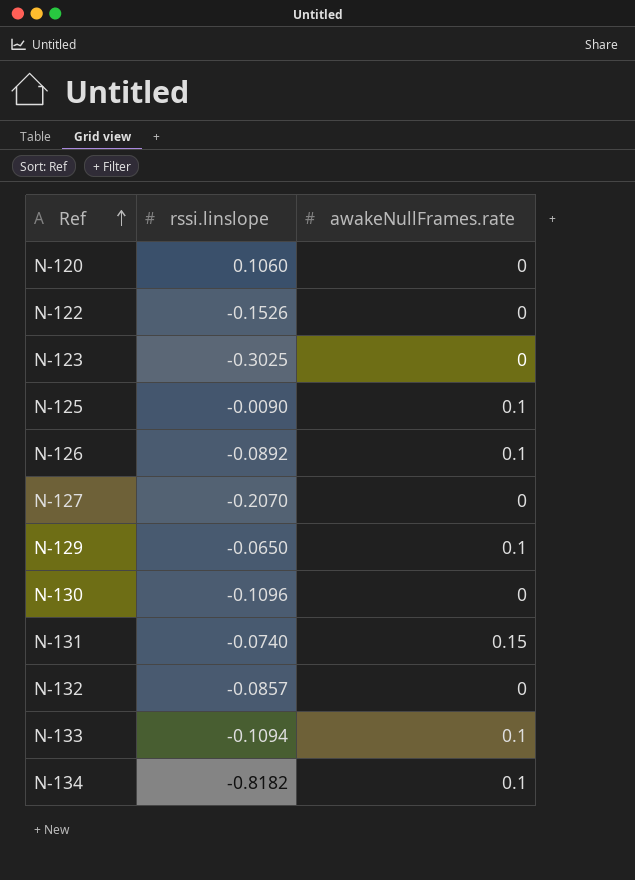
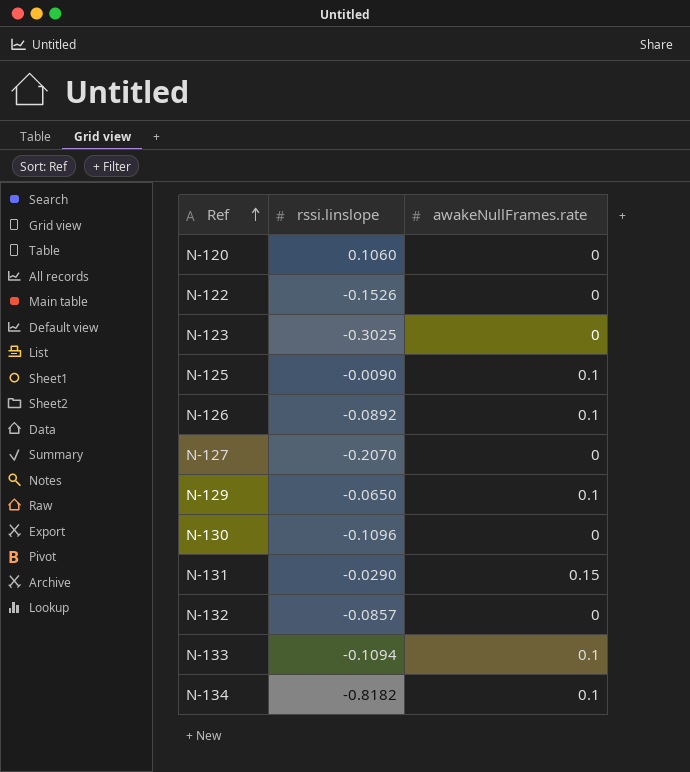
N-131 | rssi.linslope: -0.0740 -> -0.0290

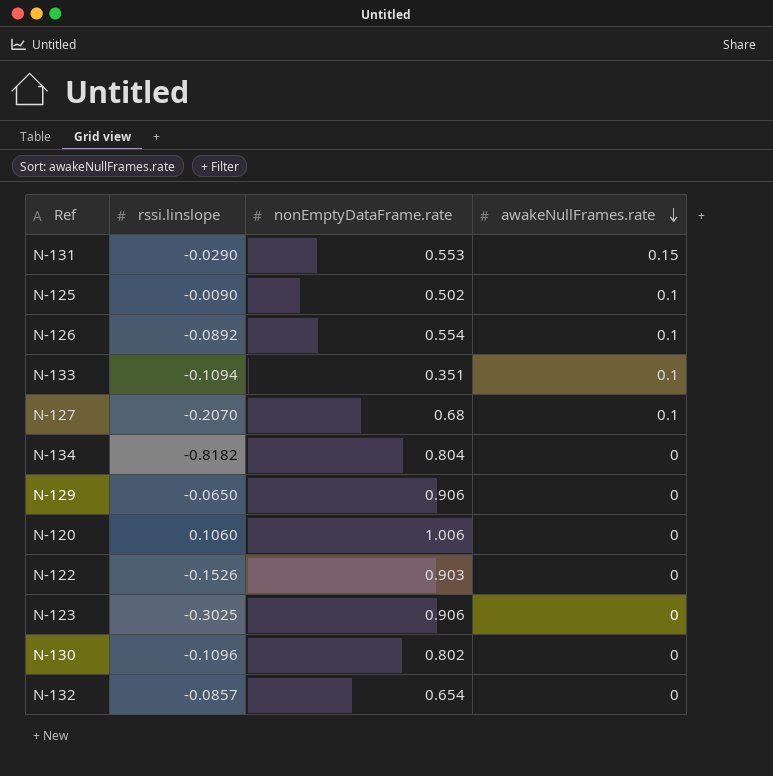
row order: Ref ascending -> awakeNullFrames.rate descending
column nonEmptyDataFrame.rate | position: none -> 3
N-127 | awakeNullFrames.rate: 0 -> 0.1
N-134 | awakeNullFrames.rate: 0.1 -> 0
N-129 | awakeNullFrames.rate: 0.1 -> 0

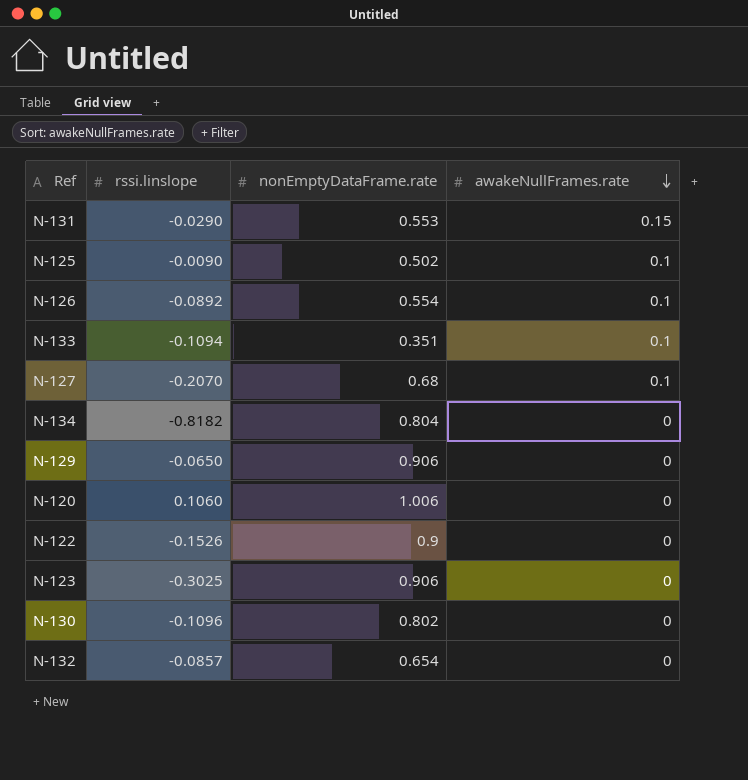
N-122 | nonEmptyDataFrame.rate: 0.903 -> 0.9

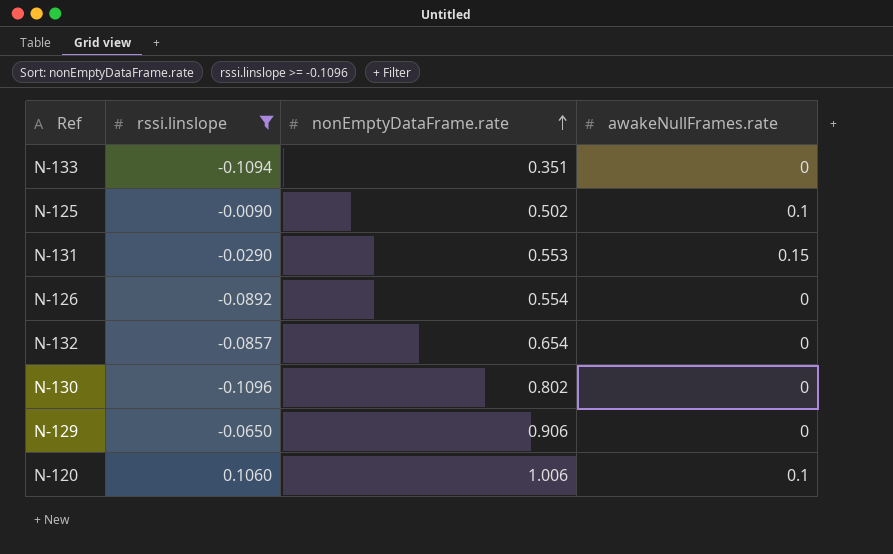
filter: none -> rssi.linslope >= -0.1096
row order: awakeNullFrames.rate descending -> nonEmptyDataFrame.rate ascending
N-133 | awakeNullFrames.rate: 0.1 -> 0
N-126 | awakeNullFrames.rate: 0.1 -> 0
N-120 | awakeNullFrames.rate: 0 -> 0.1

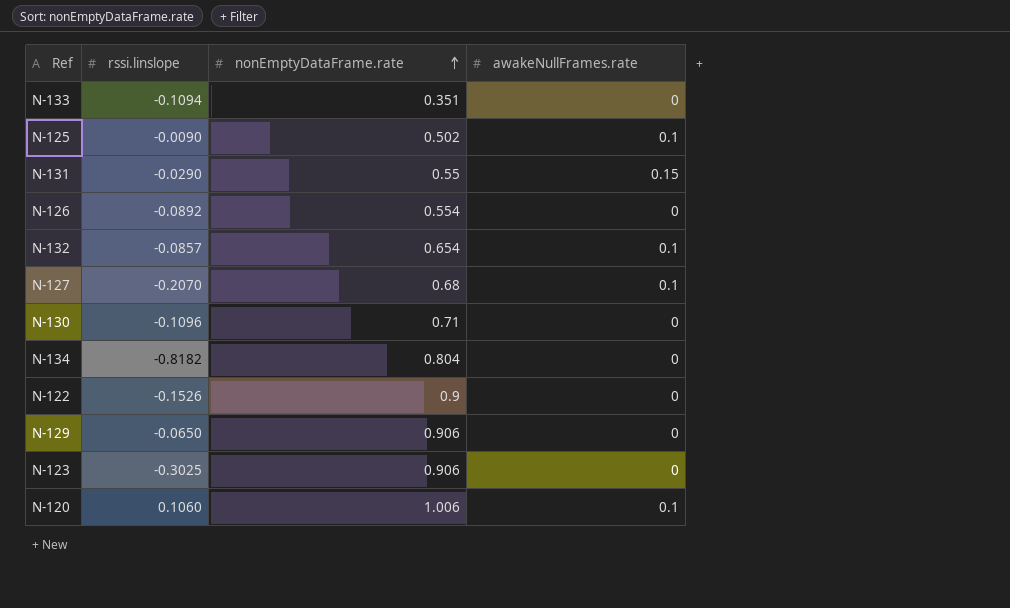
filter: rssi.linslope >= -0.1096 -> none
N-131 | nonEmptyDataFrame.rate: 0.553 -> 0.55
N-132 | awakeNullFrames.rate: 0 -> 0.1
N-130 | nonEmptyDataFrame.rate: 0.802 -> 0.71

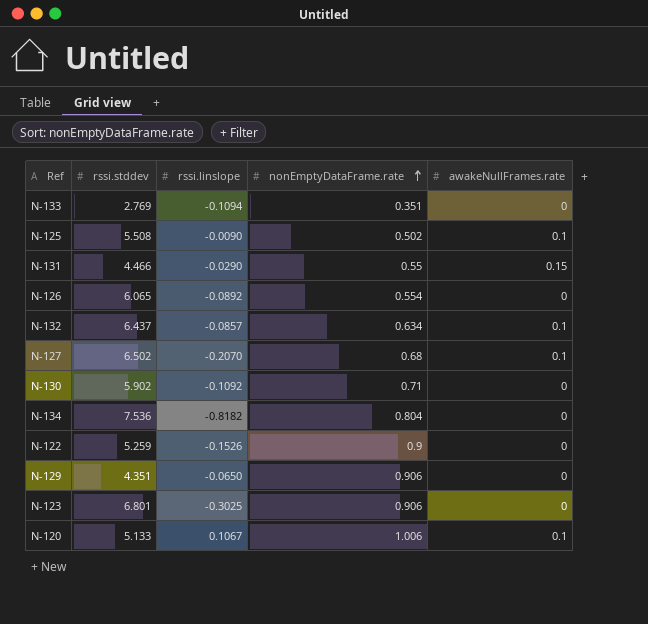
column rssi.stddev | position: none -> 2
N-132 | nonEmptyDataFrame.rate: 0.654 -> 0.634
N-130 | rssi.linslope: -0.1096 -> -0.1092
N-120 | rssi.linslope: 0.1060 -> 0.1067

